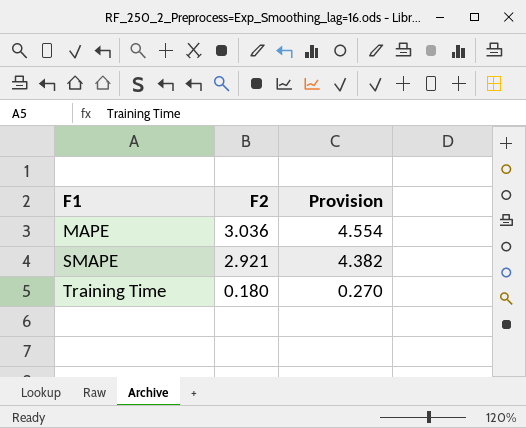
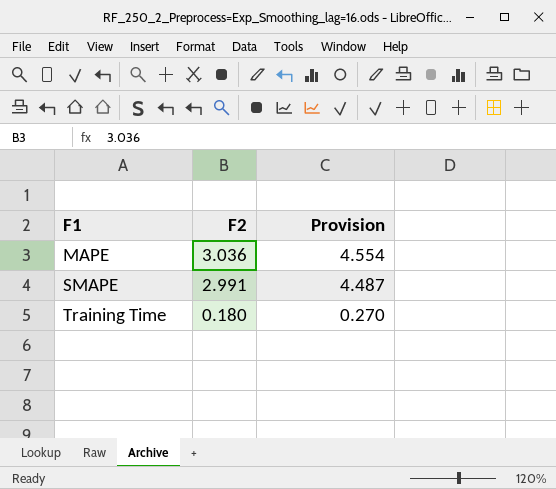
SMAPE | F2: 2.921 -> 2.991
SMAPE | Provision: 4.382 -> 4.487

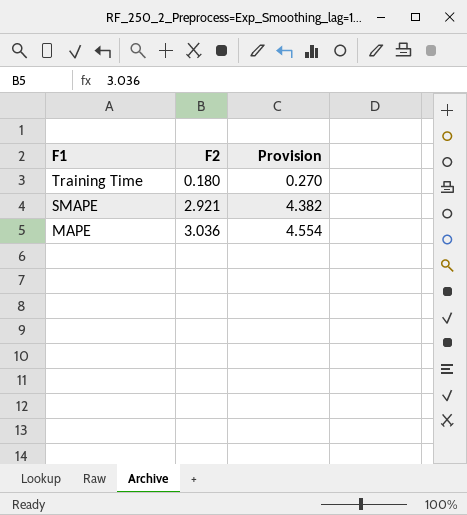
row order: F1 ascending -> F1 descending
SMAPE | F2: 2.991 -> 2.921
SMAPE | Provision: 4.487 -> 4.382

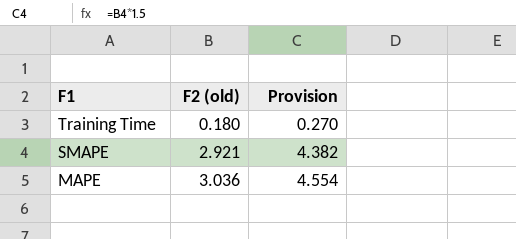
column name: F2 -> F2 (old)

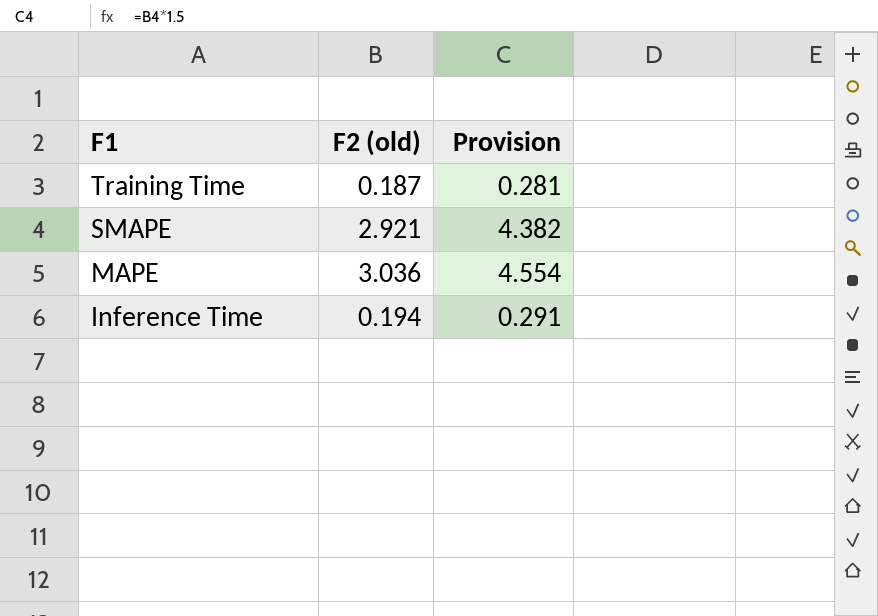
Training Time | F2 (old): 0.180 -> 0.187
Training Time | Provision: 0.270 -> 0.281
row Inference Time: none -> 0.194 | 0.291

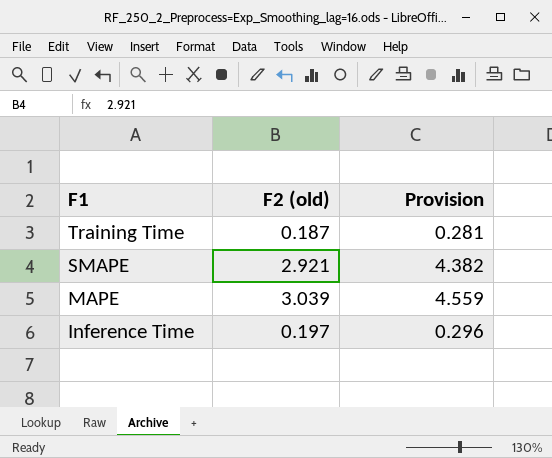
MAPE | F2 (old): 3.036 -> 3.039
MAPE | Provision: 4.554 -> 4.559
Inference Time | F2 (old): 0.194 -> 0.197
Inference Time | Provision: 0.291 -> 0.296

